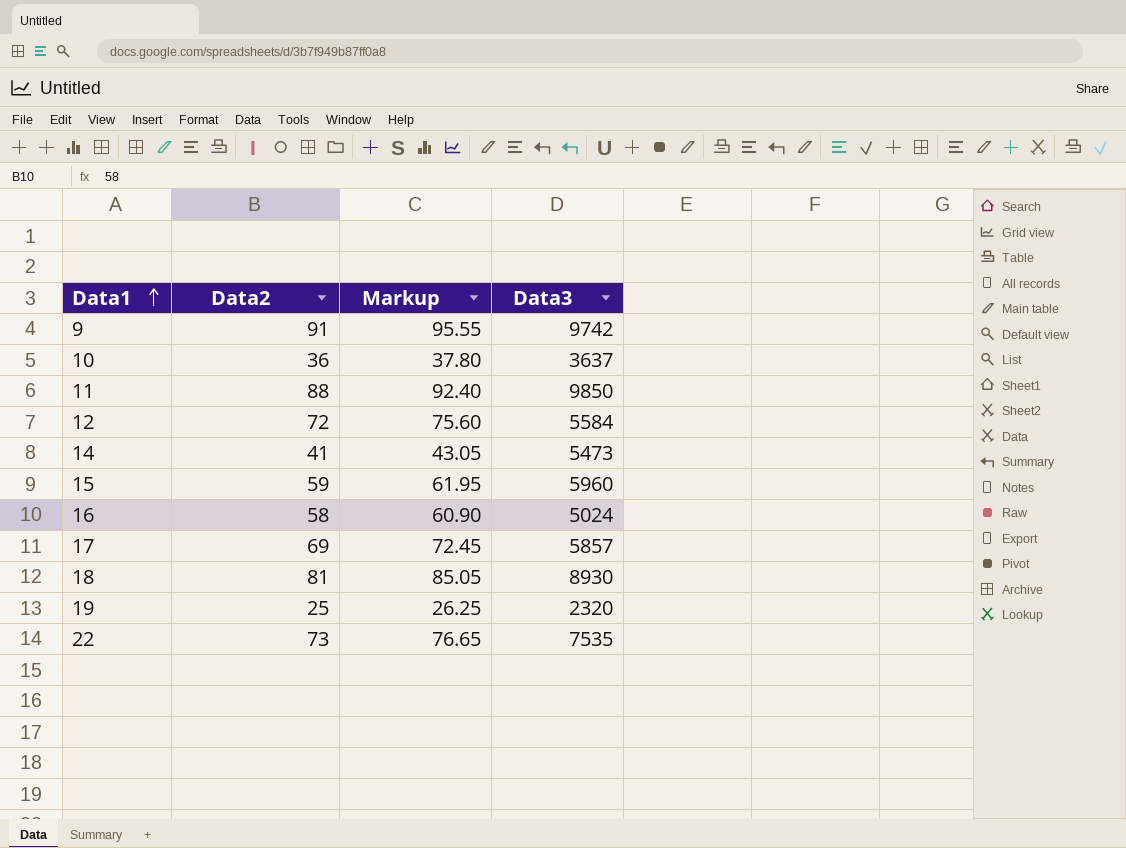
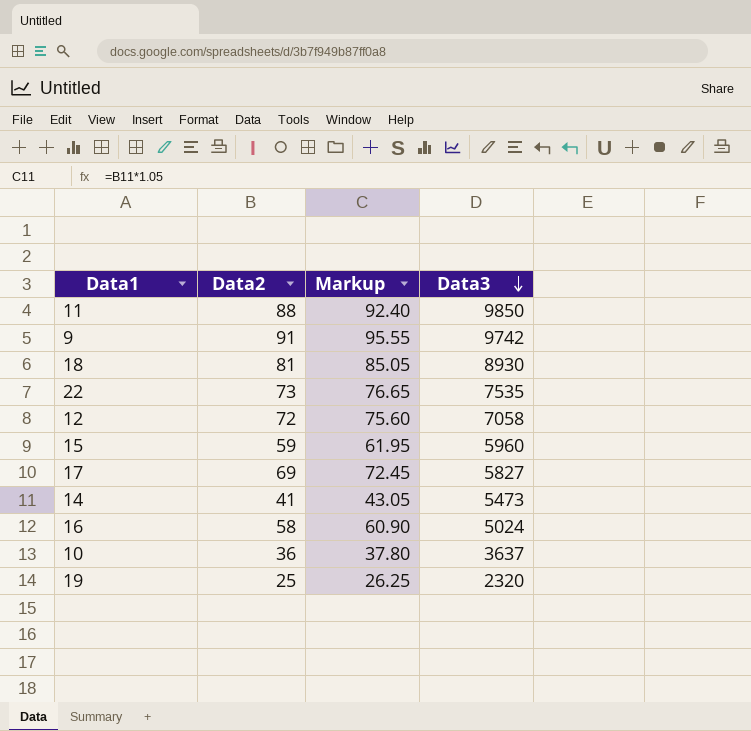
row order: Data1 ascending -> Data3 descending
12 | Data3: 5584 -> 7058
17 | Data3: 5857 -> 5827

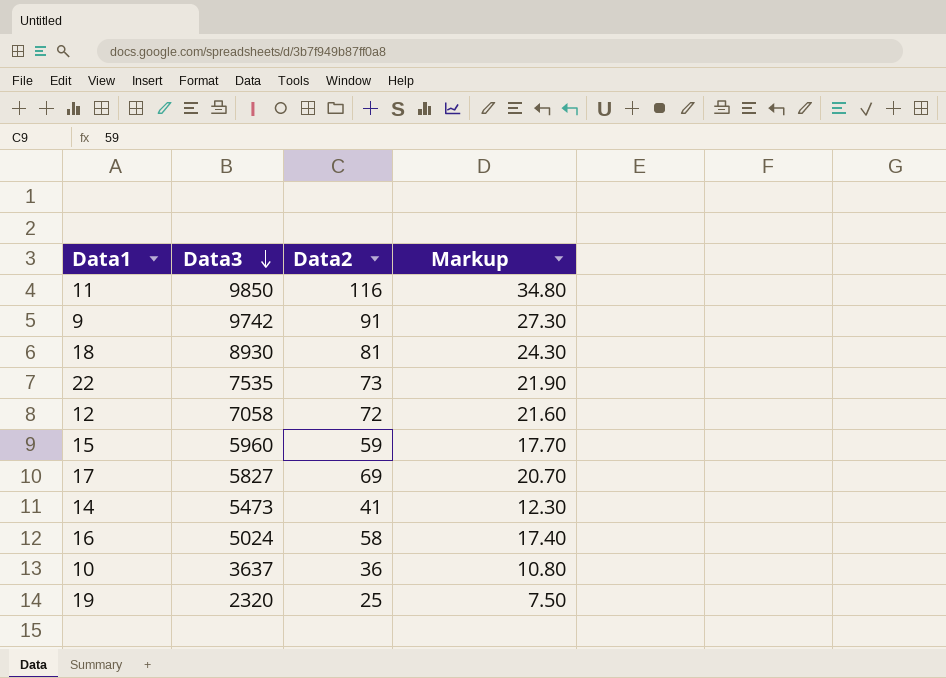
column Data3 | position: 4 -> 2
column Markup | formula: [Data2] * 1.05 -> [Data2] * 0.3
11 | Data2: 88 -> 116

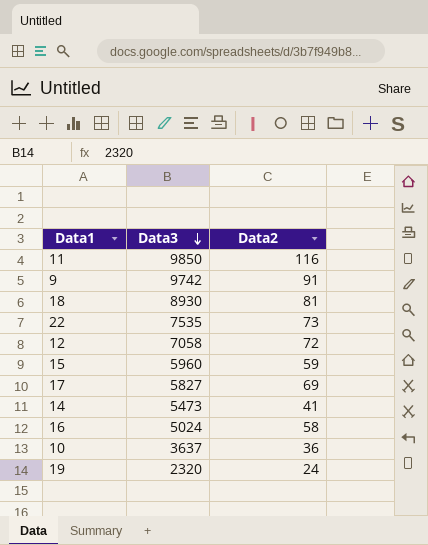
column Markup | formula: [Data2] * 0.3 -> none
19 | Data2: 25 -> 24

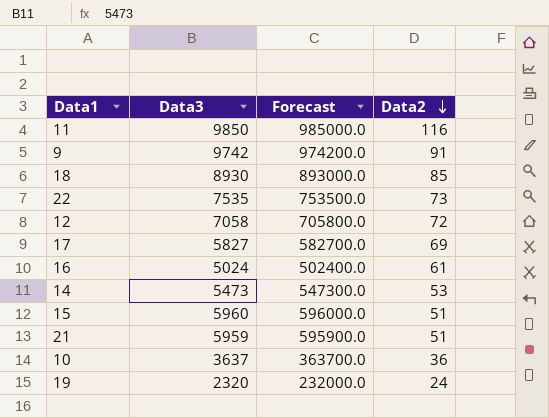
row order: Data3 descending -> Data2 descending
column Forecast | formula: none -> [Data3] * 100
18 | Data2: 81 -> 85
16 | Data2: 58 -> 61
14 | Data2: 41 -> 53
15 | Data2: 59 -> 51
row 21: none -> 5959 | 595900.0 | 51

